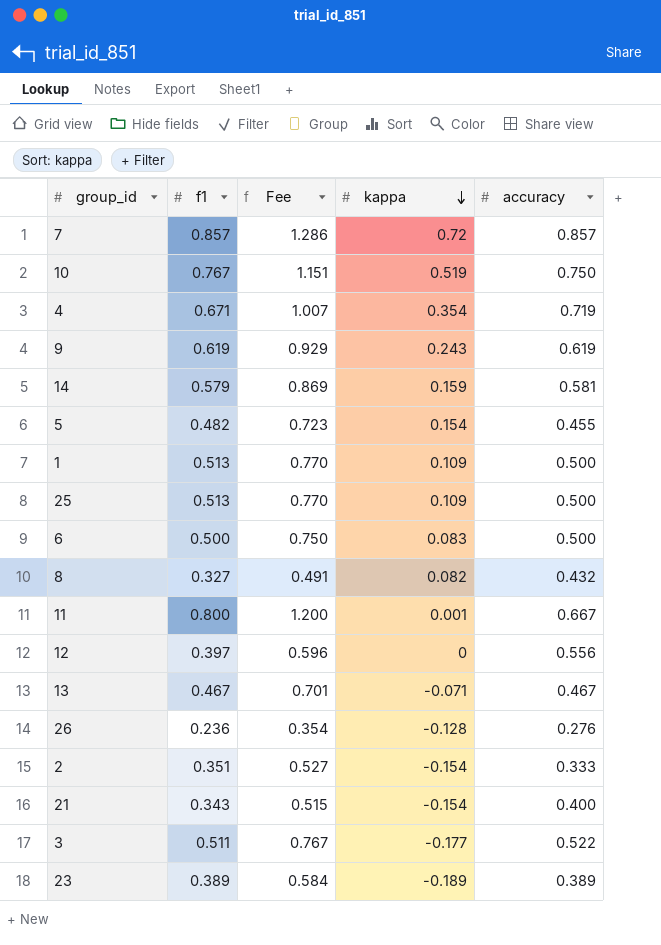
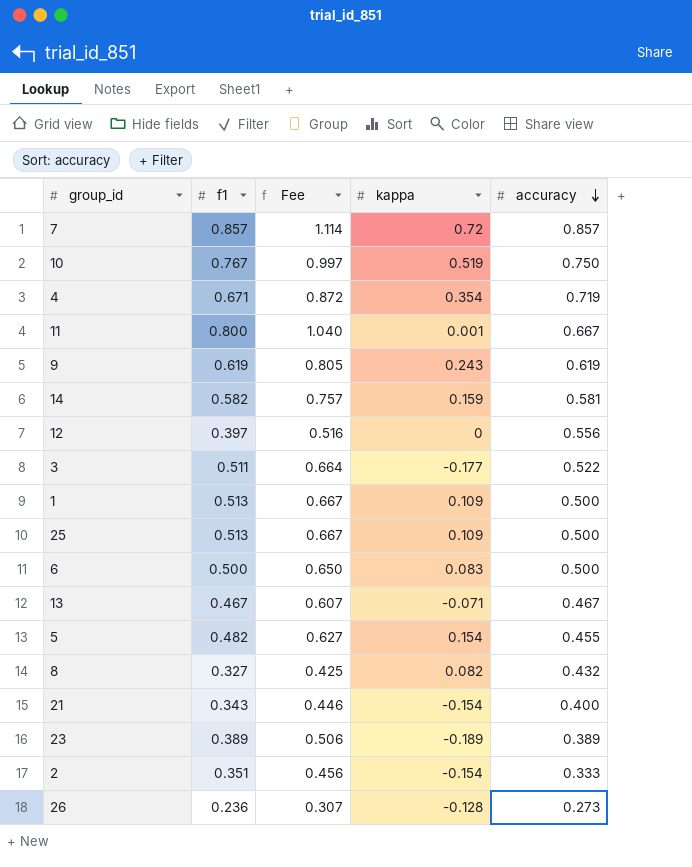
row order: kappa descending -> accuracy descending
column Fee | formula: [f1] * 1.5 -> [f1] * 1.3
14 | f1: 0.579 -> 0.582
26 | accuracy: 0.276 -> 0.273

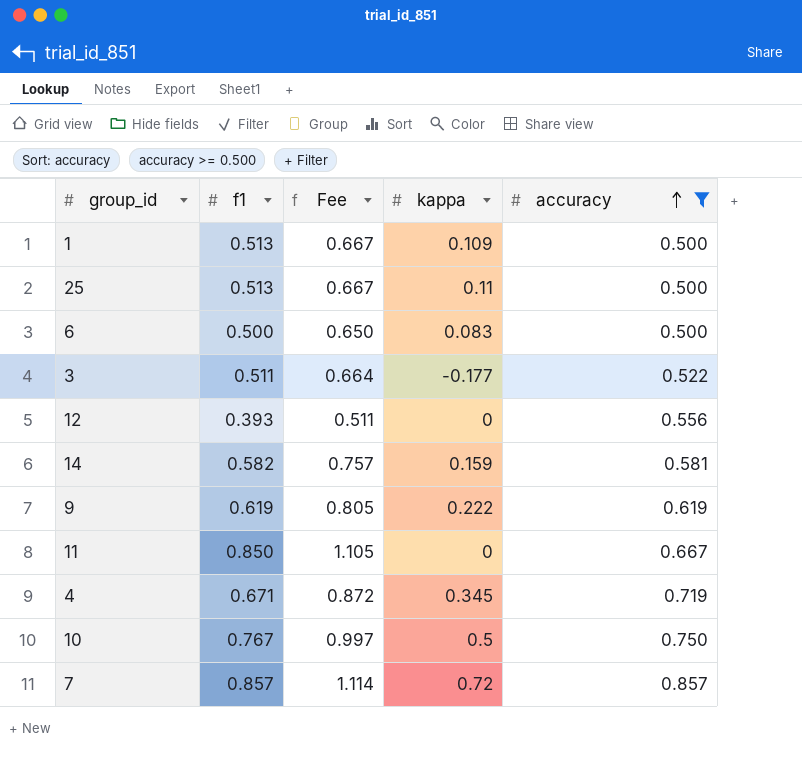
filter: none -> accuracy >= 0.500
row order: accuracy descending -> accuracy ascending
25 | kappa: 0.109 -> 0.11
12 | f1: 0.397 -> 0.393
12 | Fee: 0.516 -> 0.511
9 | kappa: 0.243 -> 0.222
11 | f1: 0.800 -> 0.850
11 | Fee: 1.040 -> 1.105
11 | kappa: 0.001 -> 0
4 | kappa: 0.354 -> 0.345
10 | kappa: 0.519 -> 0.5

